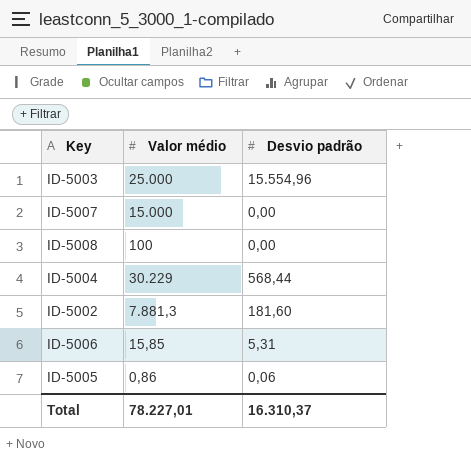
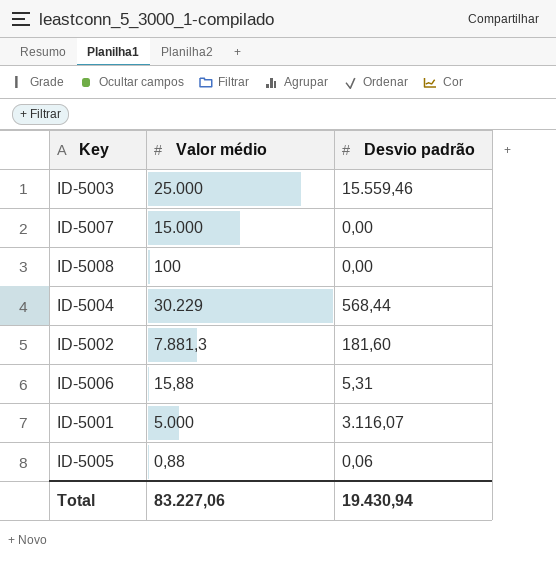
ID-5003 | Desvio padrão: 15.554,96 -> 15.559,46
ID-5006 | Valor médio: 15,85 -> 15,88
row ID-5001: none -> 5.000 | 3.116,07
ID-5005 | Valor médio: 0,86 -> 0,88
Total | Valor médio: 78.227,01 -> 83.227,06
Total | Desvio padrão: 16.310,37 -> 19.430,94

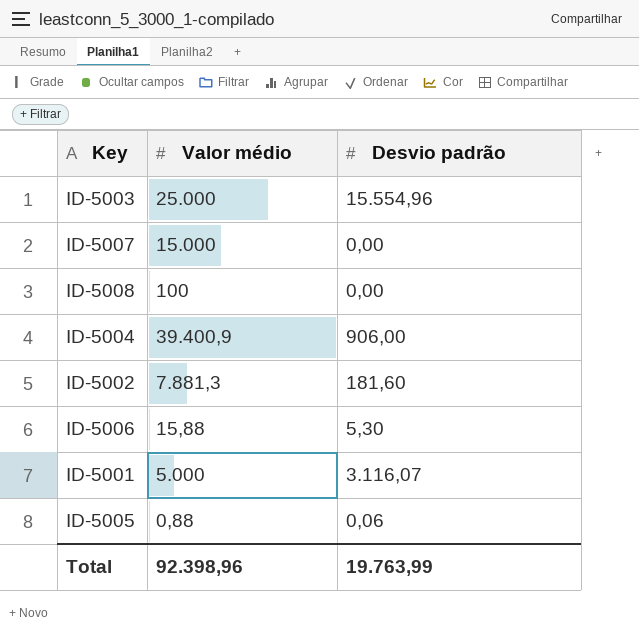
ID-5003 | Desvio padrão: 15.559,46 -> 15.554,96
ID-5004 | Valor médio: 30.229 -> 39.400,9
ID-5004 | Desvio padrão: 568,44 -> 906,00
ID-5006 | Desvio padrão: 5,31 -> 5,30
Total | Valor médio: 83.227,06 -> 92.398,96
Total | Desvio padrão: 19.430,94 -> 19.763,99

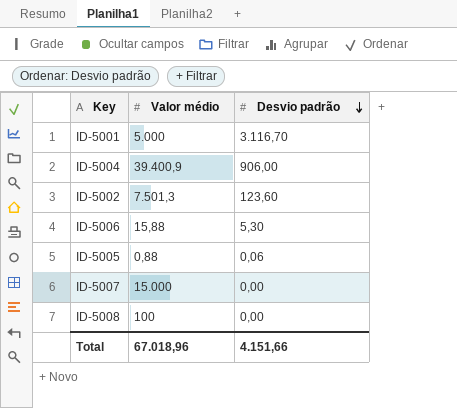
row order: none -> Desvio padrão descending
row ID-5003: 25.000 | 15.554,96 -> none
ID-5001 | Desvio padrão: 3.116,07 -> 3.116,70
ID-5002 | Valor médio: 7.881,3 -> 7.501,3
ID-5002 | Desvio padrão: 181,60 -> 123,60
Total | Valor médio: 92.398,96 -> 67.018,96
Total | Desvio padrão: 19.763,99 -> 4.151,66

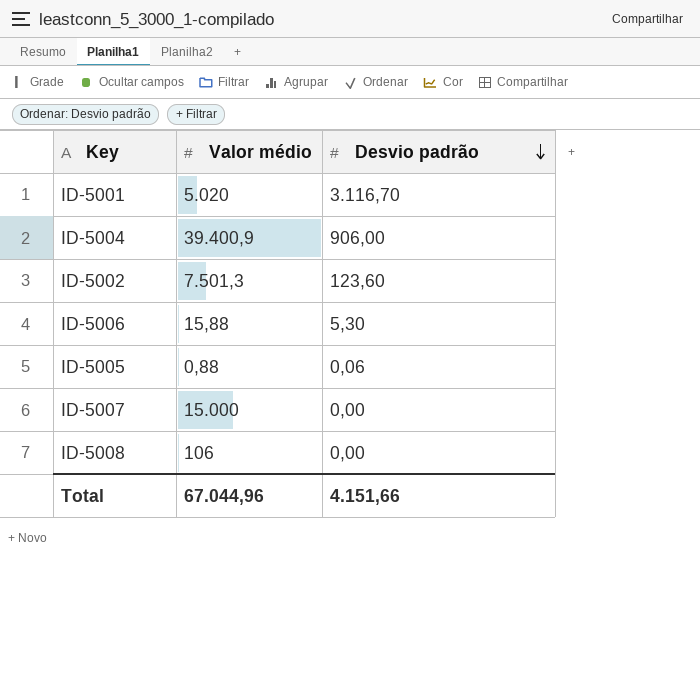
ID-5001 | Valor médio: 5.000 -> 5.020
ID-5008 | Valor médio: 100 -> 106
Total | Valor médio: 67.018,96 -> 67.044,96

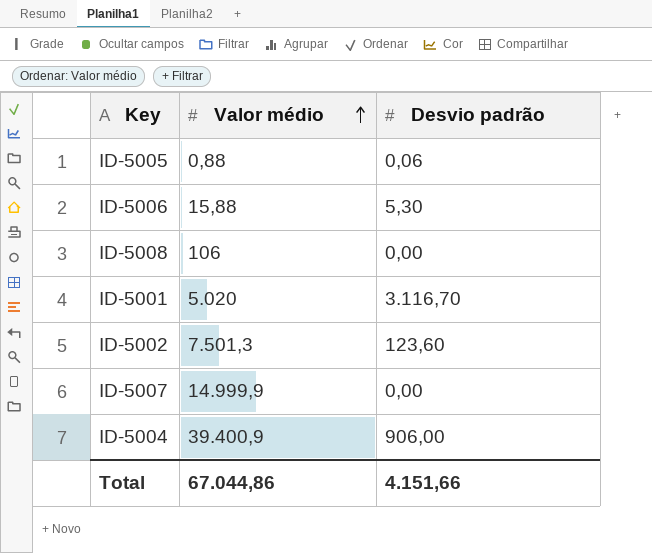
row order: Desvio padrão descending -> Valor médio ascending
ID-5007 | Valor médio: 15.000 -> 14.999,9
Total | Valor médio: 67.044,96 -> 67.044,86

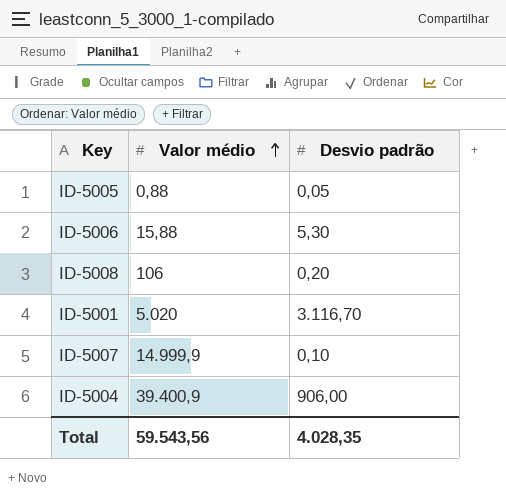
row ID-5002: 7.501,3 | 123,60 -> none
ID-5005 | Desvio padrão: 0,06 -> 0,05
ID-5008 | Desvio padrão: 0,00 -> 0,20
ID-5007 | Desvio padrão: 0,00 -> 0,10
Total | Valor médio: 67.044,86 -> 59.543,56
Total | Desvio padrão: 4.151,66 -> 4.028,35

